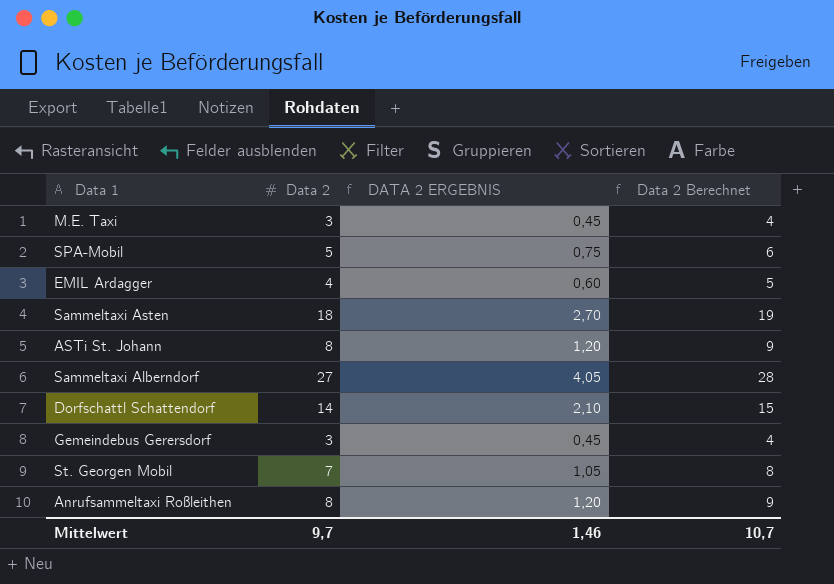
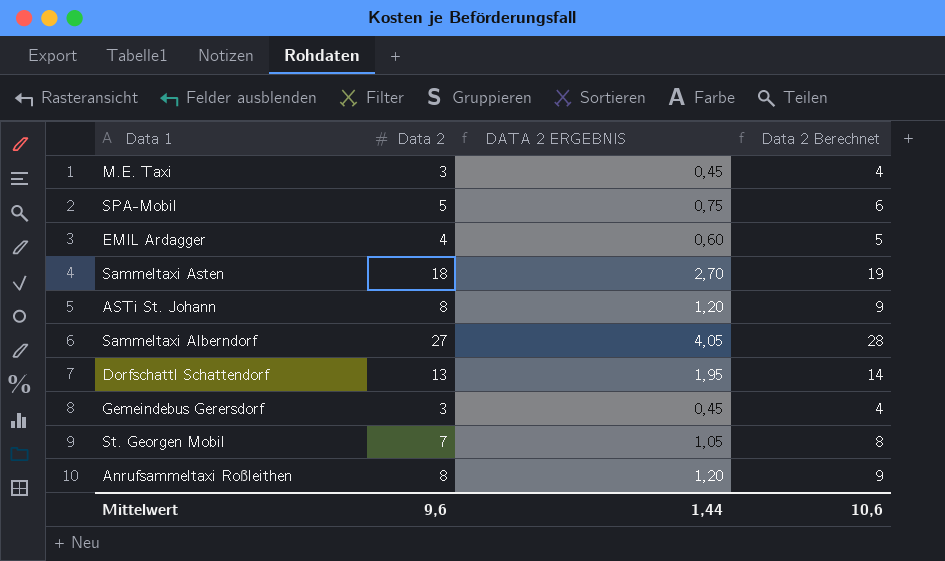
Dorfschattl Schattendorf | Data 2: 14 -> 13
Dorfschattl Schattendorf | DATA 2 ERGEBNIS: 2,10 -> 1,95
Dorfschattl Schattendorf | Data 2 Berechnet: 15 -> 14
Mittelwert | Data 2: 9,7 -> 9,6
Mittelwert | DATA 2 ERGEBNIS: 1,46 -> 1,44
Mittelwert | Data 2 Berechnet: 10,7 -> 10,6

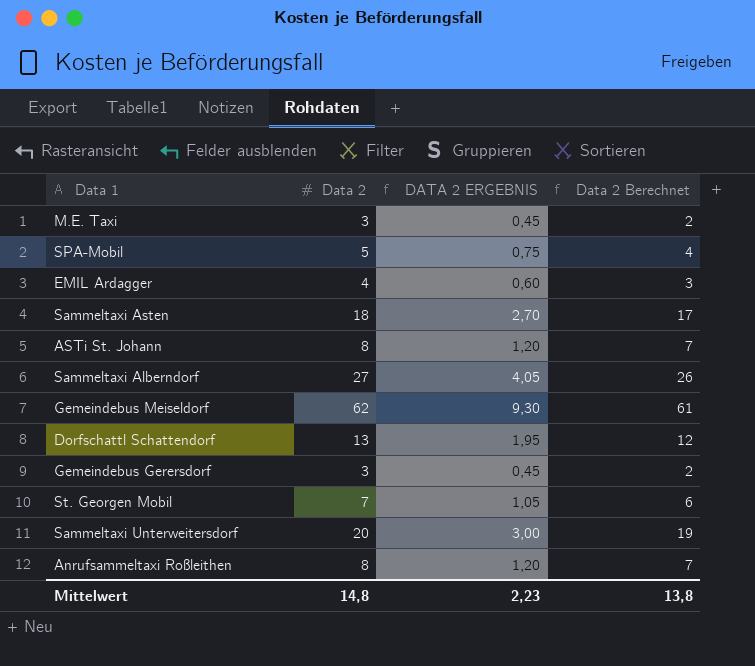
column Data 2 Berechnet | formula: [Data 2] + 1 -> [Data 2] - 1
row Gemeindebus Meiseldorf: none -> 62 | 9,30 | 61
row Sammeltaxi Unterweitersdorf: none -> 20 | 3,00 | 19
Mittelwert | Data 2: 9,6 -> 14,8
Mittelwert | DATA 2 ERGEBNIS: 1,44 -> 2,23
Mittelwert | Data 2 Berechnet: 10,6 -> 13,8

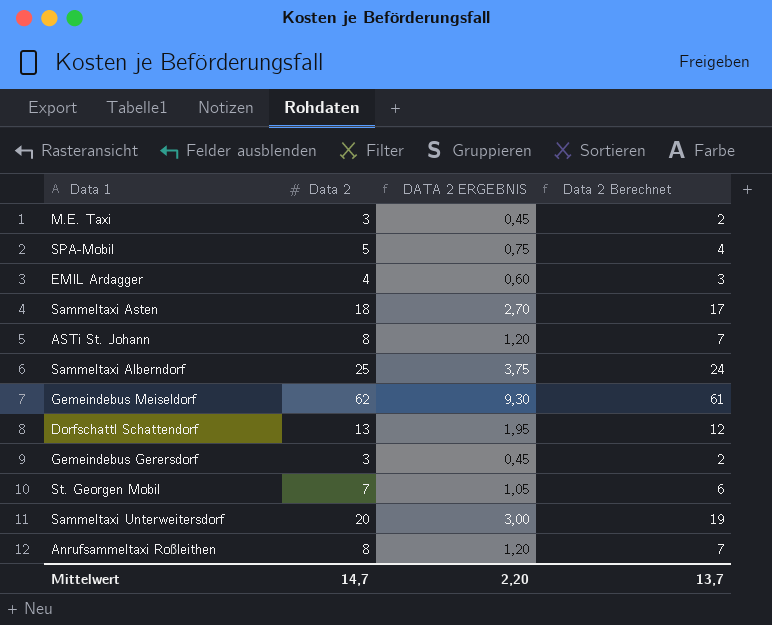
Sammeltaxi Alberndorf | Data 2: 27 -> 25
Sammeltaxi Alberndorf | DATA 2 ERGEBNIS: 4,05 -> 3,75
Sammeltaxi Alberndorf | Data 2 Berechnet: 26 -> 24
Mittelwert | Data 2: 14,8 -> 14,7
Mittelwert | DATA 2 ERGEBNIS: 2,23 -> 2,20
Mittelwert | Data 2 Berechnet: 13,8 -> 13,7

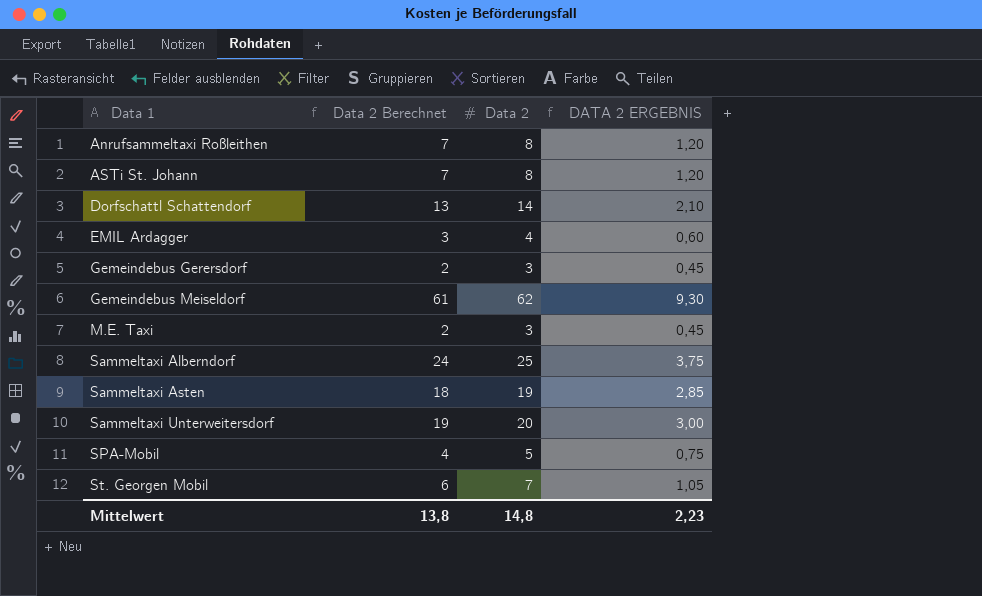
row order: none -> Data 1 ascending
column Data 2 Berechnet | position: 4 -> 2
Dorfschattl Schattendorf | Data 2 Berechnet: 12 -> 13
Dorfschattl Schattendorf | Data 2: 13 -> 14
Dorfschattl Schattendorf | DATA 2 ERGEBNIS: 1,95 -> 2,10
Sammeltaxi Asten | Data 2 Berechnet: 17 -> 18
Sammeltaxi Asten | Data 2: 18 -> 19
Sammeltaxi Asten | DATA 2 ERGEBNIS: 2,70 -> 2,85
Mittelwert | Data 2 Berechnet: 13,7 -> 13,8
Mittelwert | Data 2: 14,7 -> 14,8
Mittelwert | DATA 2 ERGEBNIS: 2,20 -> 2,23

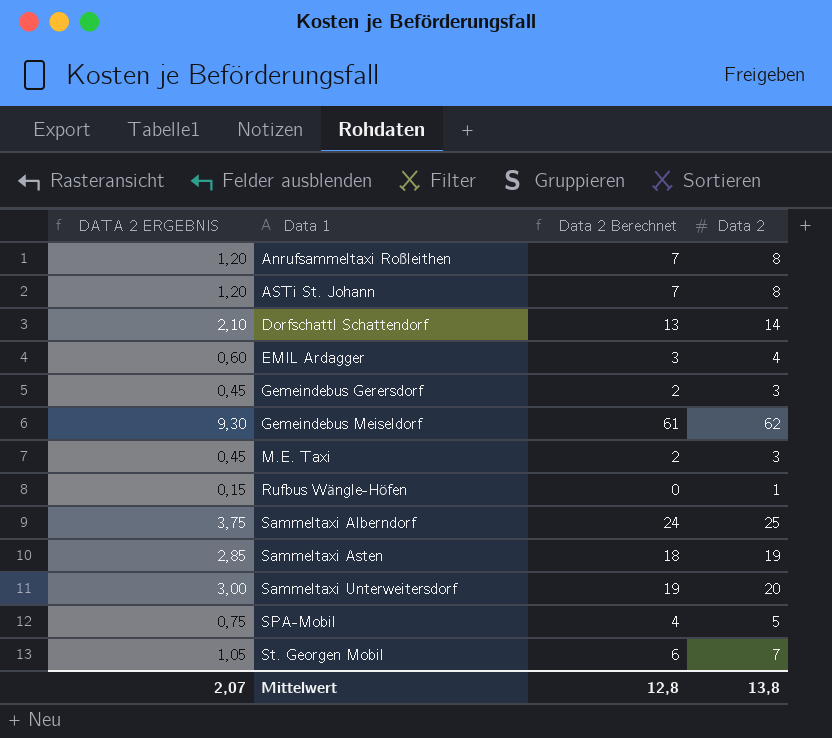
column DATA 2 ERGEBNIS | position: 4 -> 1
row Rufbus Wängle-Höfen: none -> 0,15 | 0 | 1
Mittelwert | DATA 2 ERGEBNIS: 2,23 -> 2,07
Mittelwert | Data 2 Berechnet: 13,8 -> 12,8
Mittelwert | Data 2: 14,8 -> 13,8

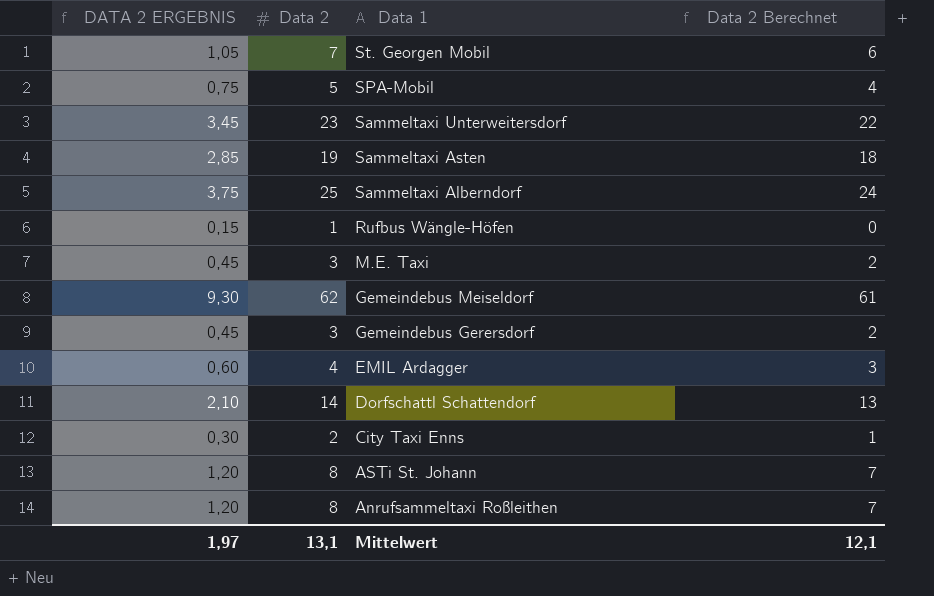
row order: Data 1 ascending -> Data 1 descending
column Data 2 | position: 4 -> 2
Sammeltaxi Unterweitersdorf | DATA 2 ERGEBNIS: 3,00 -> 3,45
Sammeltaxi Unterweitersdorf | Data 2: 20 -> 23
Sammeltaxi Unterweitersdorf | Data 2 Berechnet: 19 -> 22
row City Taxi Enns: none -> 0,30 | 2 | 1
Mittelwert | DATA 2 ERGEBNIS: 2,07 -> 1,97
Mittelwert | Data 2: 13,8 -> 13,1
Mittelwert | Data 2 Berechnet: 12,8 -> 12,1

